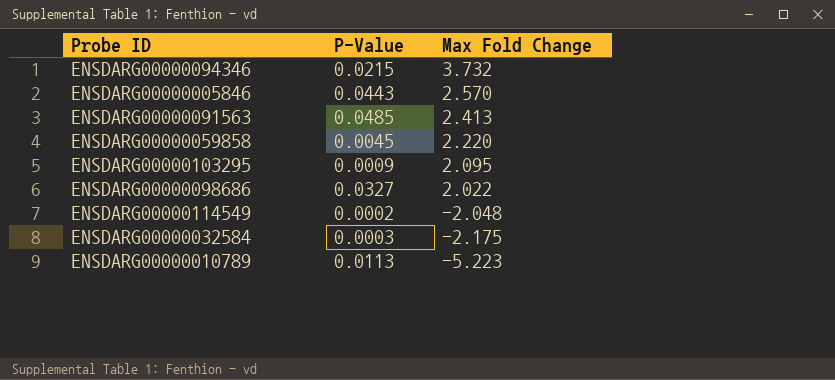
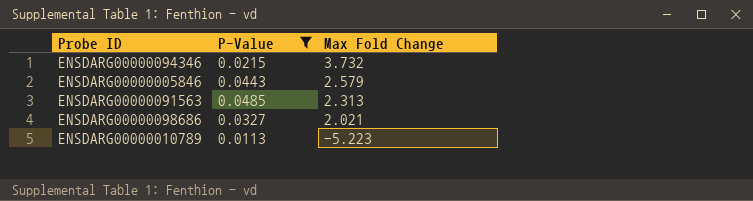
filter: none -> P-Value >= 0.0113
ENSDARG00000005846 | Max Fold Change: 2.570 -> 2.579
ENSDARG00000091563 | Max Fold Change: 2.413 -> 2.313
ENSDARG00000098686 | Max Fold Change: 2.022 -> 2.021

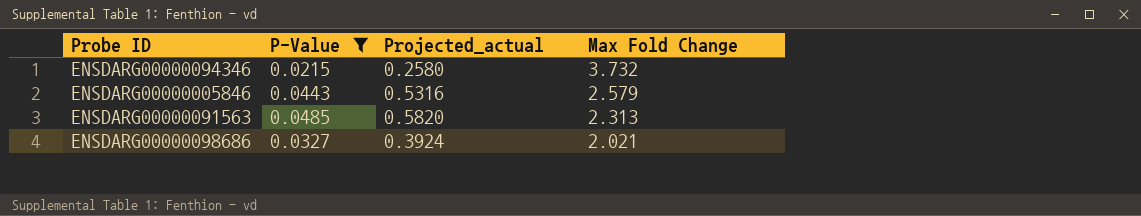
column Projected_actual | formula: none -> [P-Value] * 12
row ENSDARG00000010789: 0.0113 | -5.223 -> none

